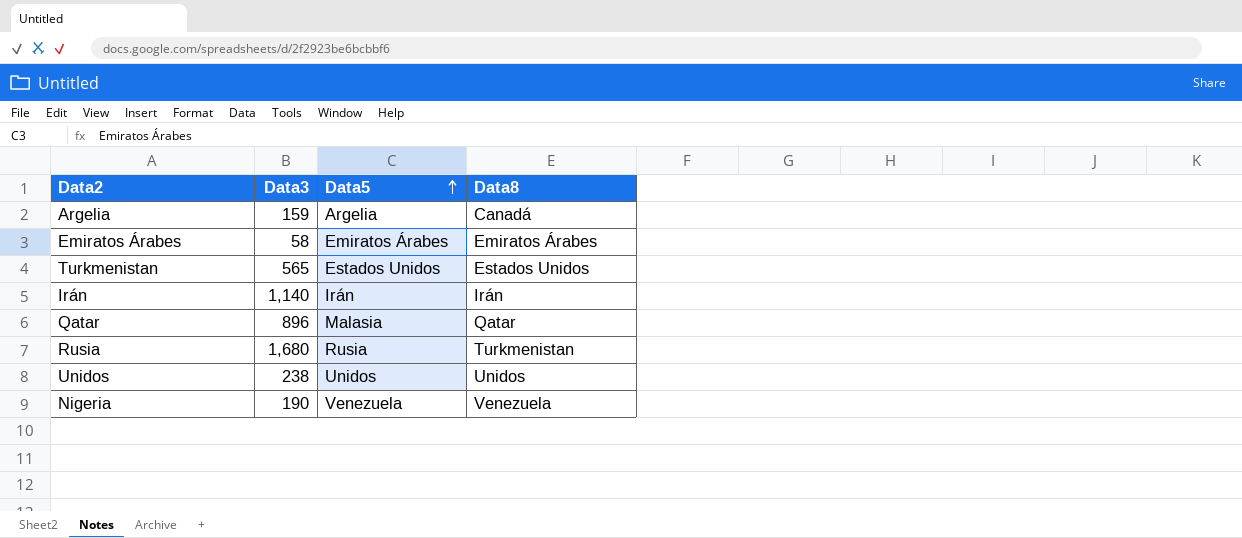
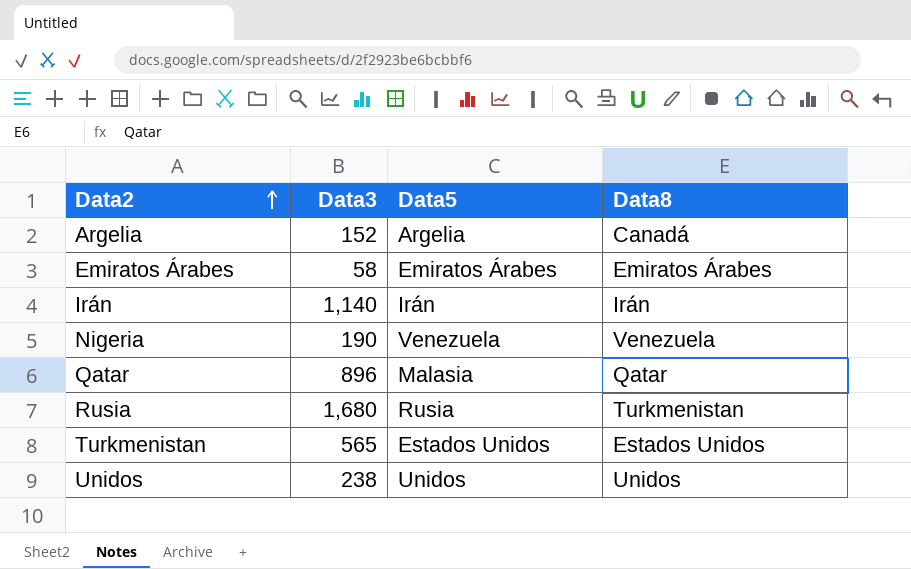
row order: Data5 ascending -> Data2 ascending
Argelia | Data3: 159 -> 152

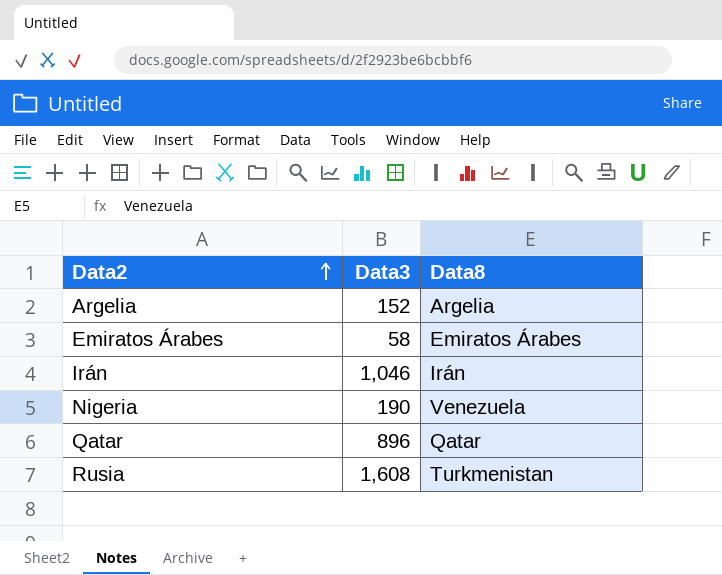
column Data5 | position: 3 -> none
row Turkmenistan: 565 | Estados Unidos | Estados Unidos -> none
row Unidos: 238 | Unidos | Unidos -> none
Argelia | Data8: Canadá -> Argelia
Irán | Data3: 1,140 -> 1,046
Rusia | Data3: 1,680 -> 1,608

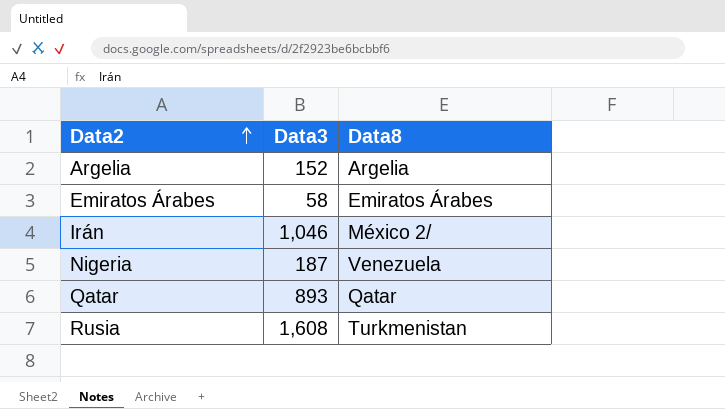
Irán | Data8: Irán -> México 2/
Nigeria | Data3: 190 -> 187
Qatar | Data3: 896 -> 893

